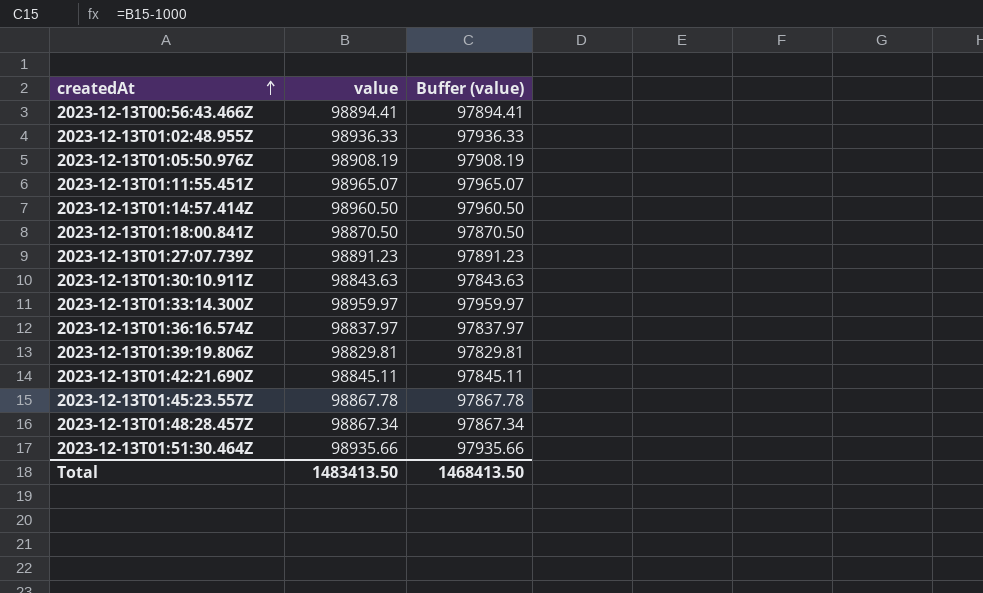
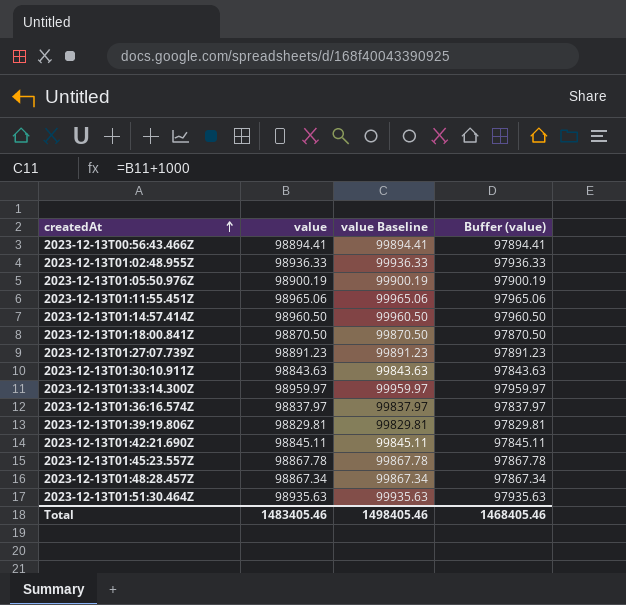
column value Baseline | formula: none -> [value] + 1000
2023-12-13T01:05:50.976Z | value: 98908.19 -> 98900.19
2023-12-13T01:05:50.976Z | Buffer (value): 97908.19 -> 97900.19
2023-12-13T01:11:55.451Z | value: 98965.07 -> 98965.06
2023-12-13T01:11:55.451Z | Buffer (value): 97965.07 -> 97965.06
2023-12-13T01:51:30.464Z | value: 98935.66 -> 98935.63
2023-12-13T01:51:30.464Z | Buffer (value): 97935.66 -> 97935.63
Total | value: 1483413.50 -> 1483405.46
Total | Buffer (value): 1468413.50 -> 1468405.46

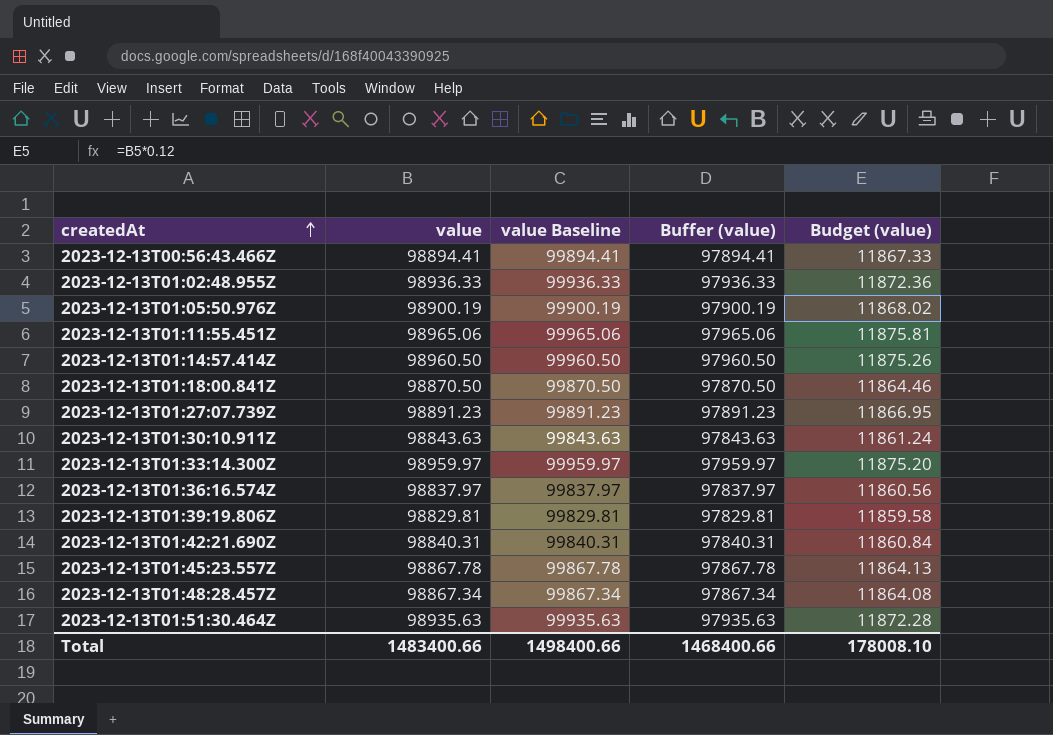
column Budget (value) | formula: none -> [value] * 0.12
2023-12-13T01:42:21.690Z | value: 98845.11 -> 98840.31
2023-12-13T01:42:21.690Z | value Baseline: 99845.11 -> 99840.31
2023-12-13T01:42:21.690Z | Buffer (value): 97845.11 -> 97840.31
Total | value: 1483405.46 -> 1483400.66
Total | value Baseline: 1498405.46 -> 1498400.66
Total | Buffer (value): 1468405.46 -> 1468400.66

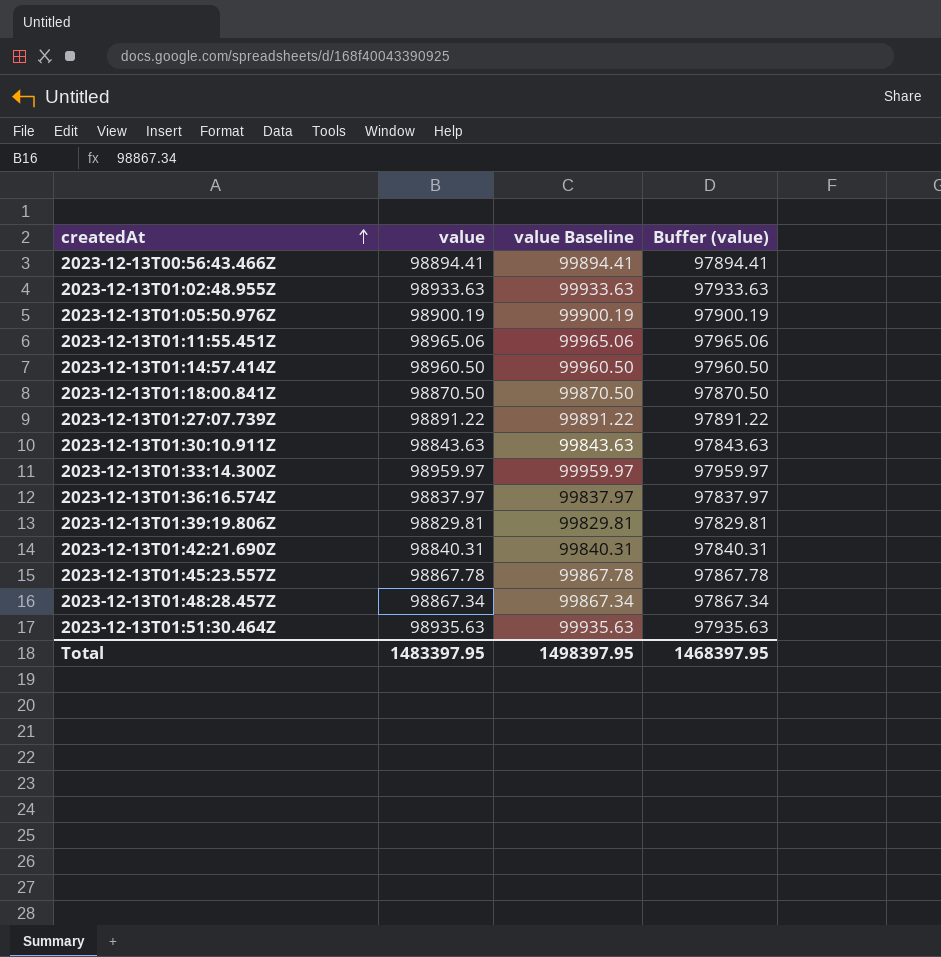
column Budget (value) | formula: [value] * 0.12 -> none
2023-12-13T01:02:48.955Z | value: 98936.33 -> 98933.63
2023-12-13T01:02:48.955Z | value Baseline: 99936.33 -> 99933.63
2023-12-13T01:02:48.955Z | Buffer (value): 97936.33 -> 97933.63
2023-12-13T01:27:07.739Z | value: 98891.23 -> 98891.22
2023-12-13T01:27:07.739Z | value Baseline: 99891.23 -> 99891.22
2023-12-13T01:27:07.739Z | Buffer (value): 97891.23 -> 97891.22
Total | value: 1483400.66 -> 1483397.95
Total | value Baseline: 1498400.66 -> 1498397.95
Total | Buffer (value): 1468400.66 -> 1468397.95

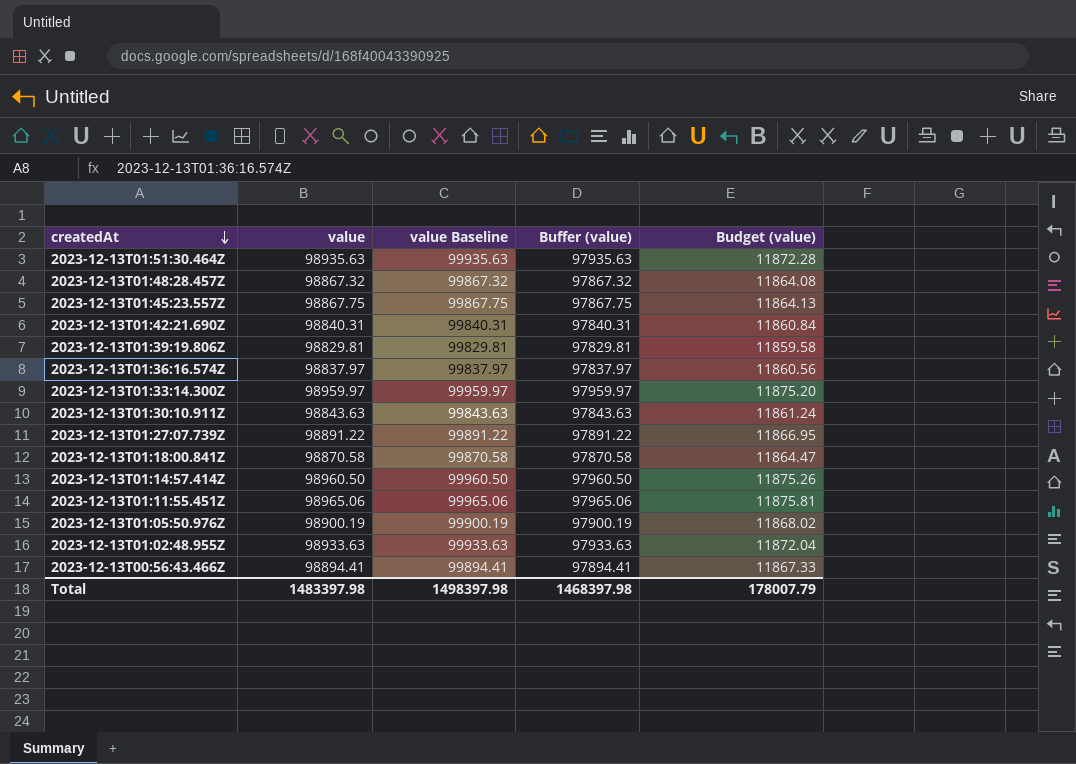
row order: createdAt ascending -> createdAt descending
column Budget (value) | formula: none -> [value] * 0.12
2023-12-13T01:48:28.457Z | value: 98867.34 -> 98867.32
2023-12-13T01:48:28.457Z | value Baseline: 99867.34 -> 99867.32
2023-12-13T01:48:28.457Z | Buffer (value): 97867.34 -> 97867.32
2023-12-13T01:45:23.557Z | value: 98867.78 -> 98867.75
2023-12-13T01:45:23.557Z | value Baseline: 99867.78 -> 99867.75
2023-12-13T01:45:23.557Z | Buffer (value): 97867.78 -> 97867.75
2023-12-13T01:18:00.841Z | value: 98870.50 -> 98870.58
2023-12-13T01:18:00.841Z | value Baseline: 99870.50 -> 99870.58
2023-12-13T01:18:00.841Z | Buffer (value): 97870.50 -> 97870.58
Total | value: 1483397.95 -> 1483397.98
Total | value Baseline: 1498397.95 -> 1498397.98
Total | Buffer (value): 1468397.95 -> 1468397.98

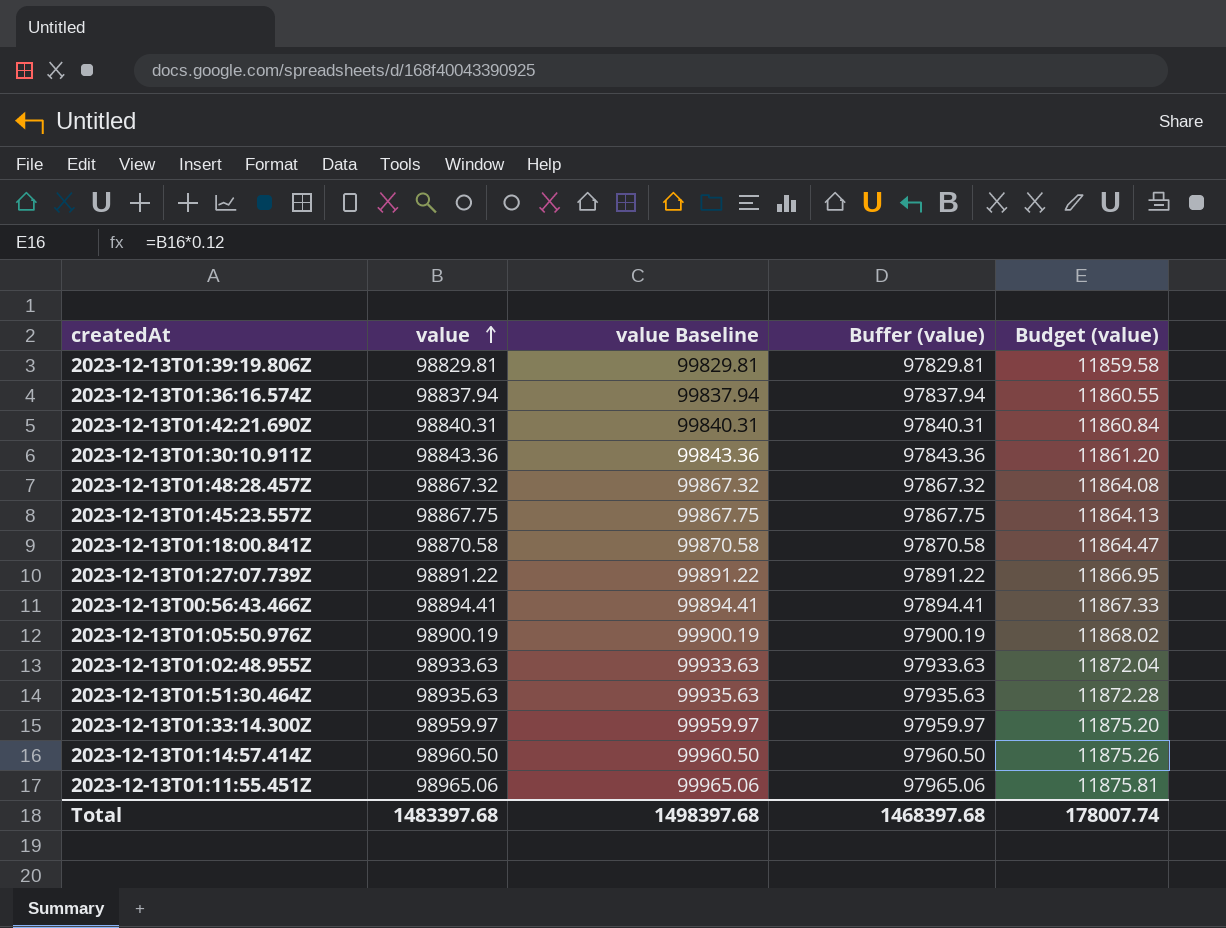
row order: createdAt descending -> value ascending
2023-12-13T01:36:16.574Z | value: 98837.97 -> 98837.94
2023-12-13T01:36:16.574Z | value Baseline: 99837.97 -> 99837.94
2023-12-13T01:36:16.574Z | Buffer (value): 97837.97 -> 97837.94
2023-12-13T01:36:16.574Z | Budget (value): 11860.56 -> 11860.55
2023-12-13T01:30:10.911Z | value: 98843.63 -> 98843.36
2023-12-13T01:30:10.911Z | value Baseline: 99843.63 -> 99843.36
2023-12-13T01:30:10.911Z | Buffer (value): 97843.63 -> 97843.36
2023-12-13T01:30:10.911Z | Budget (value): 11861.24 -> 11861.20
Total | value: 1483397.98 -> 1483397.68
Total | value Baseline: 1498397.98 -> 1498397.68
Total | Buffer (value): 1468397.98 -> 1468397.68
Total | Budget (value): 178007.79 -> 178007.74

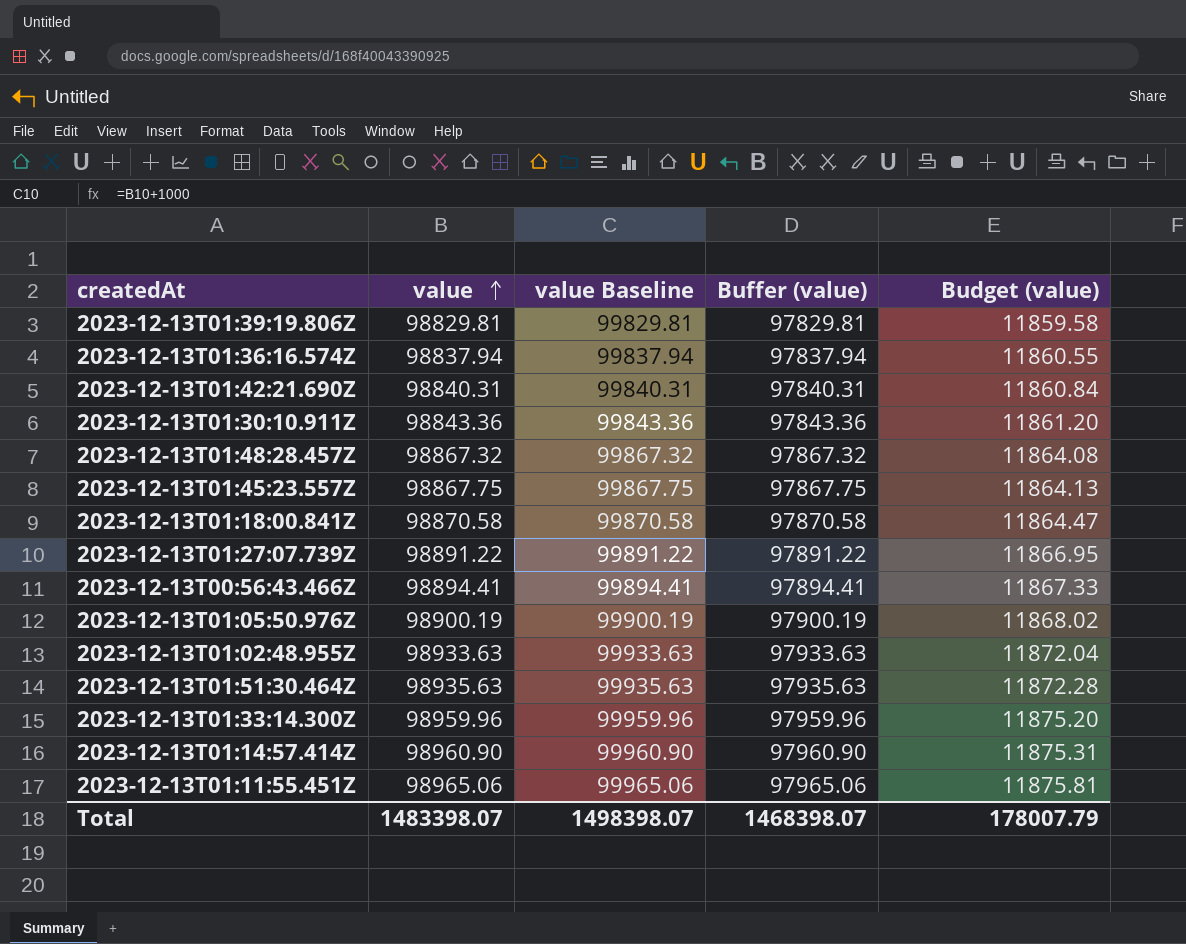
2023-12-13T01:33:14.300Z | value: 98959.97 -> 98959.96
2023-12-13T01:33:14.300Z | value Baseline: 99959.97 -> 99959.96
2023-12-13T01:33:14.300Z | Buffer (value): 97959.97 -> 97959.96
2023-12-13T01:14:57.414Z | value: 98960.50 -> 98960.90
2023-12-13T01:14:57.414Z | value Baseline: 99960.50 -> 99960.90
2023-12-13T01:14:57.414Z | Buffer (value): 97960.50 -> 97960.90
2023-12-13T01:14:57.414Z | Budget (value): 11875.26 -> 11875.31
Total | value: 1483397.68 -> 1483398.07
Total | value Baseline: 1498397.68 -> 1498398.07
Total | Buffer (value): 1468397.68 -> 1468398.07
Total | Budget (value): 178007.74 -> 178007.79

